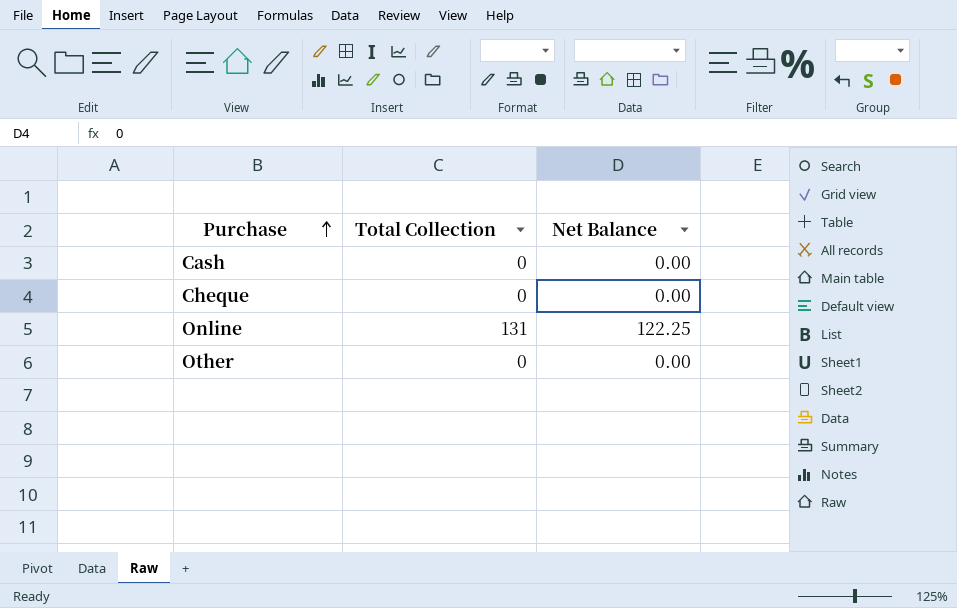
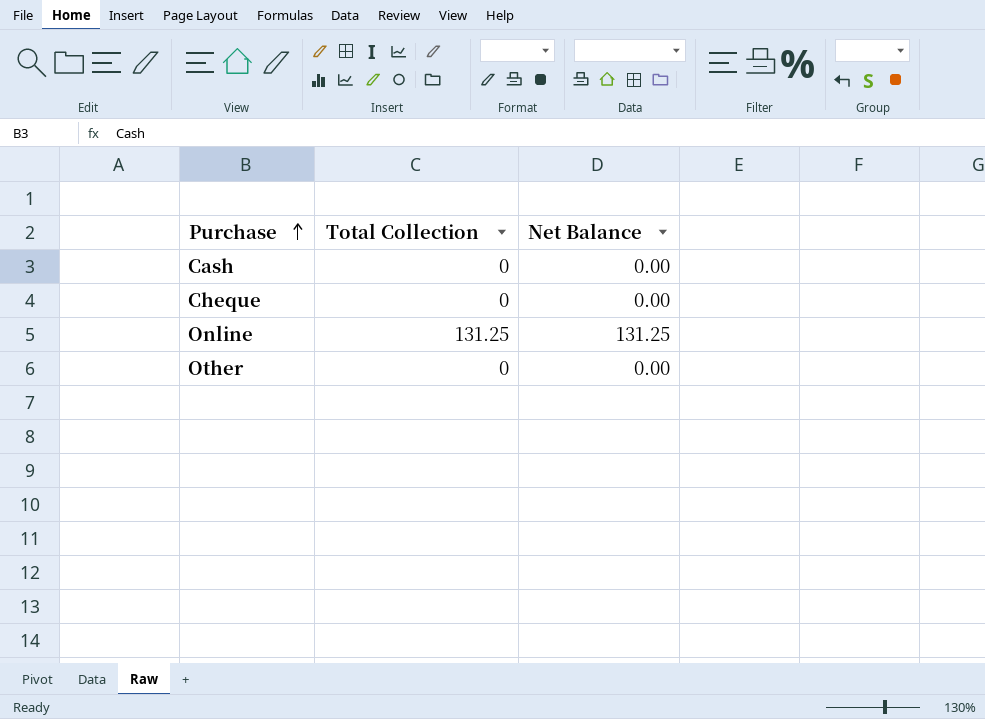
Online | Total Collection: 131 -> 131.25
Online | Net Balance: 122.25 -> 131.25

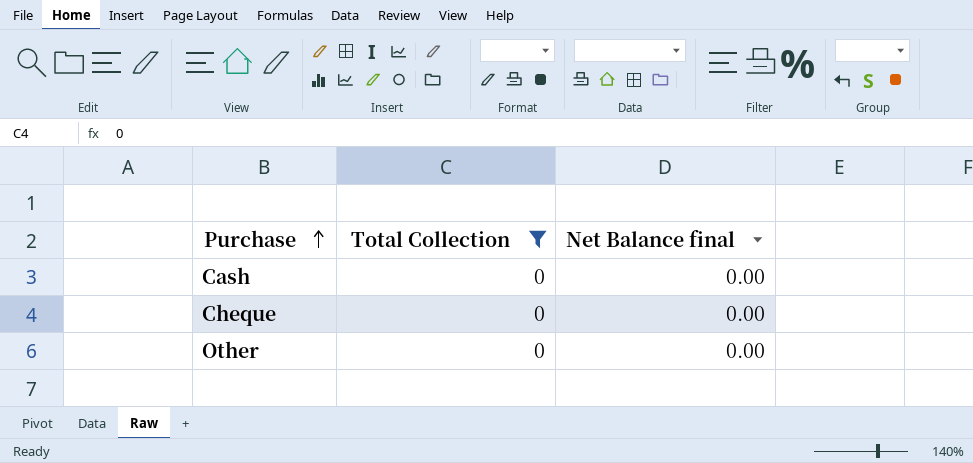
filter: none -> Total Collection = 0
column name: Net Balance -> Net Balance final

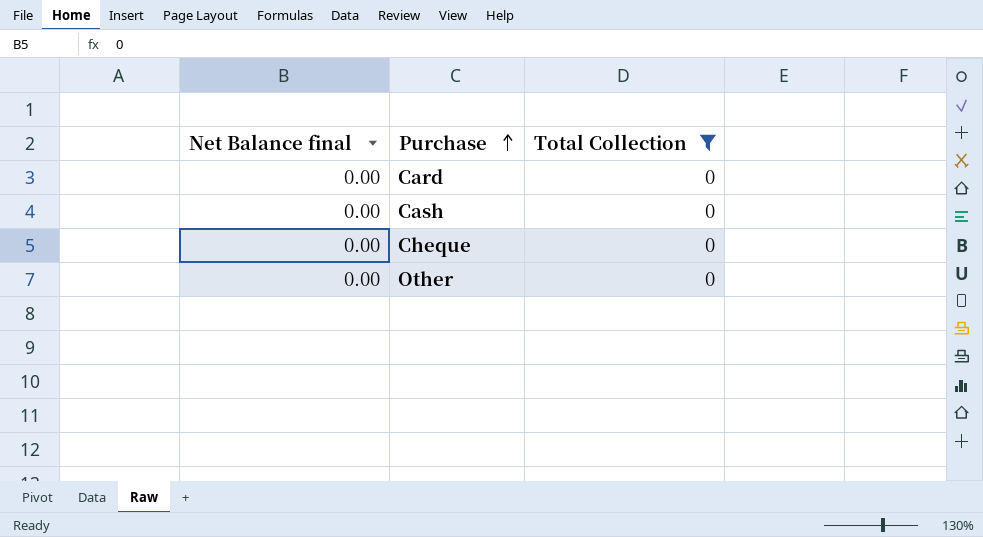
column Net Balance final | position: 3 -> 1
row Card: none -> 0.00 | 0

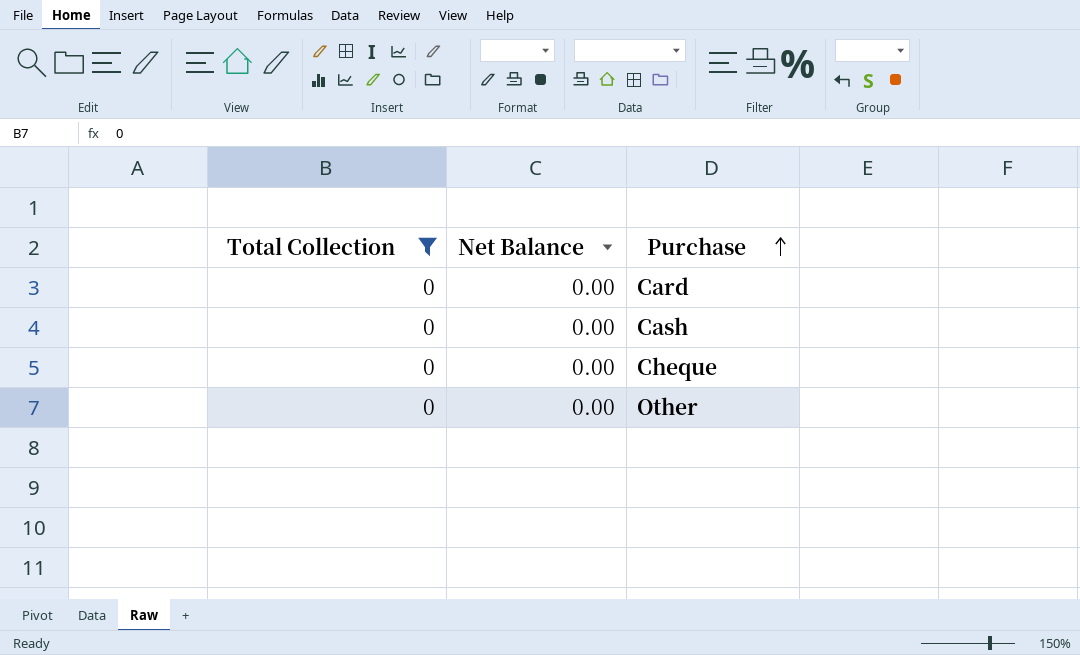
column Total Collection | position: 3 -> 1
column name: Net Balance final -> Net Balance

